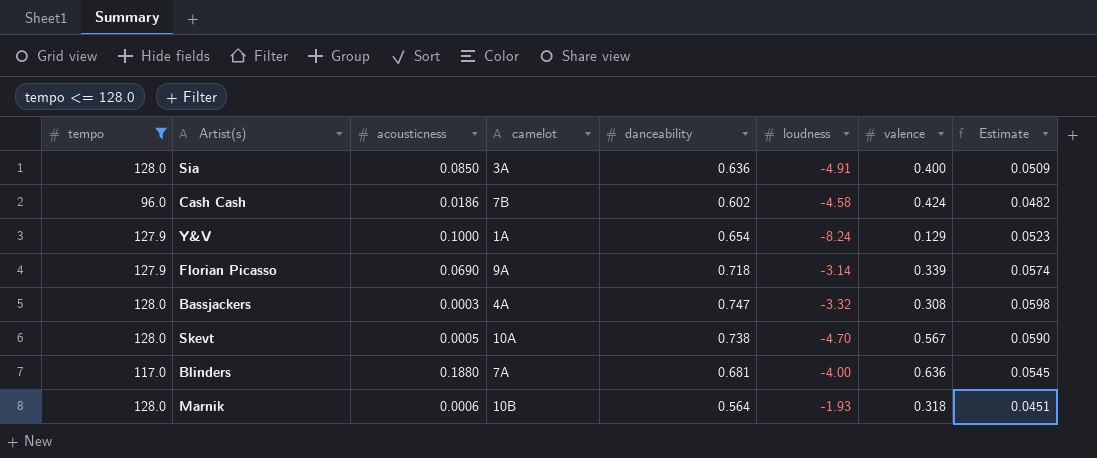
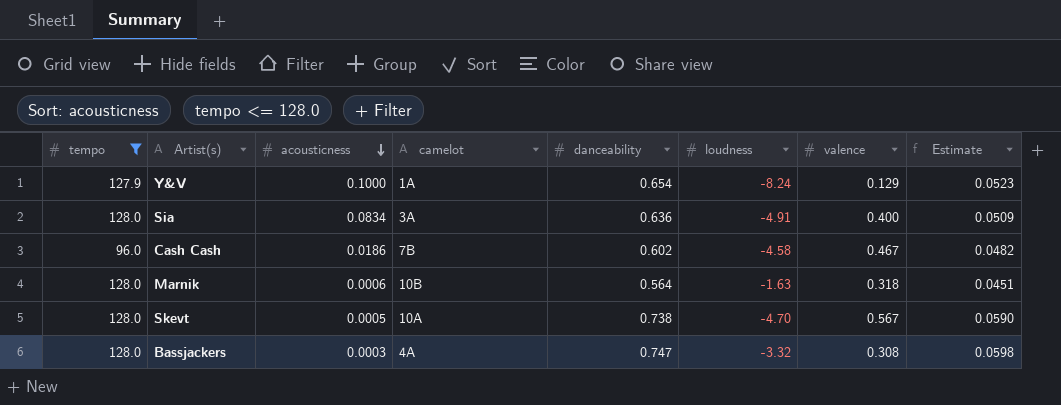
row order: none -> acousticness descending
row Florian Picasso: 127.9 | 0.0690 | 9A | 0.718 | -3.14 | 0.339 | 0.0574 -> none
row Blinders: 117.0 | 0.1880 | 7A | 0.681 | -4.00 | 0.636 | 0.0545 -> none
Sia | acousticness: 0.0850 -> 0.0834
Cash Cash | valence: 0.424 -> 0.467
Marnik | loudness: -1.93 -> -1.63

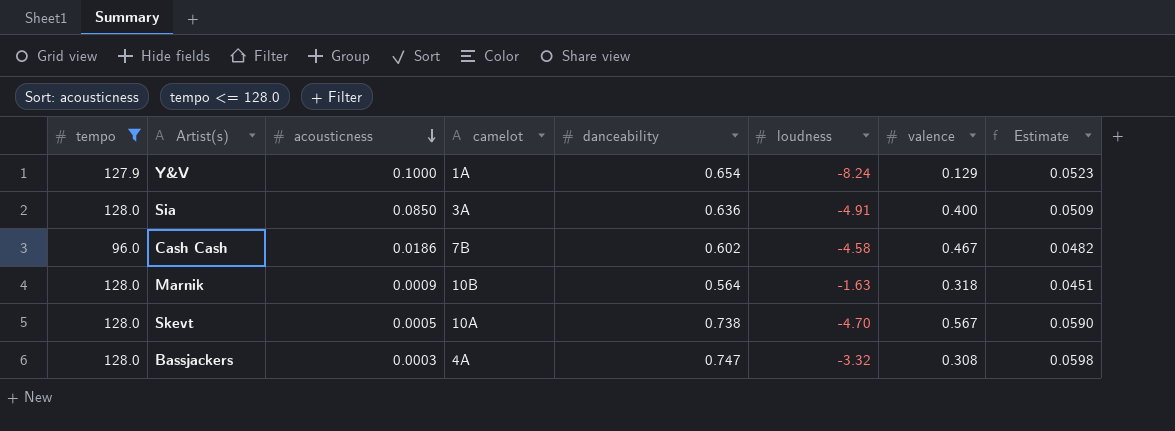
Sia | acousticness: 0.0834 -> 0.0850
Marnik | acousticness: 0.0006 -> 0.0009

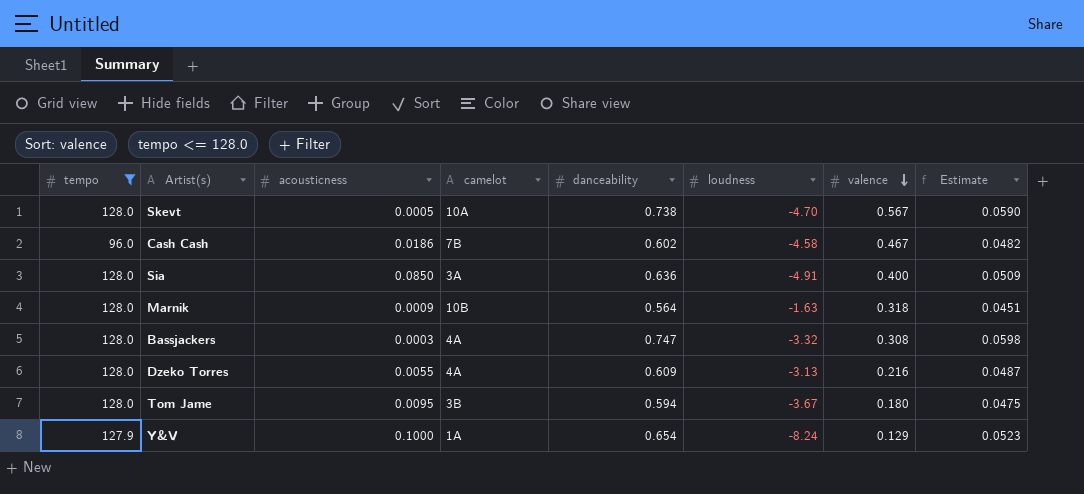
row order: acousticness descending -> valence descending
row Dzeko Torres: none -> 128.0 | 0.0055 | 4A | 0.609 | -3.13 | 0.216 | 0.0487
row Tom Jame: none -> 128.0 | 0.0095 | 3B | 0.594 | -3.67 | 0.180 | 0.0475

